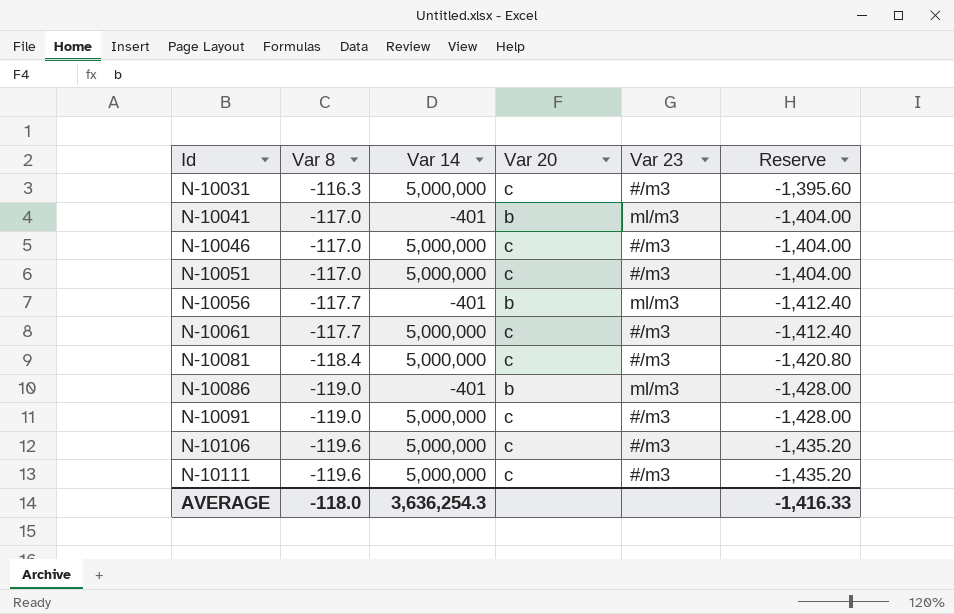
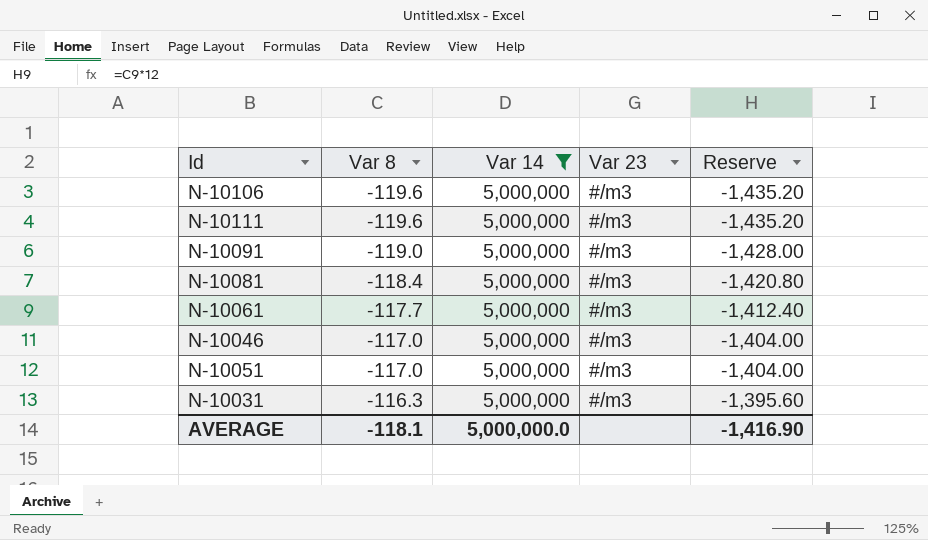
filter: none -> Var 14 = 5,000,000
row order: Id ascending -> Var 8 ascending
column Var 20 | position: 4 -> none
AVERAGE | Var 8: -118.0 -> -118.1
AVERAGE | Var 14: 3,636,254.3 -> 5,000,000.0
AVERAGE | Reserve: -1,416.33 -> -1,416.90

